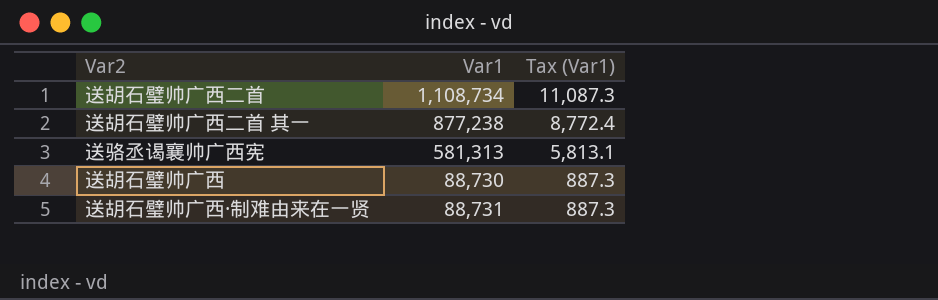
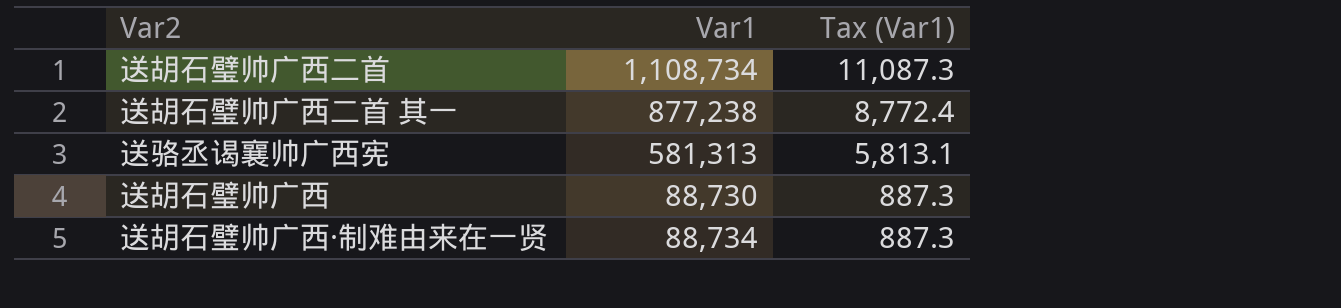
送胡石璧帅广西·制难由来在一贤 | Var1: 88,731 -> 88,734

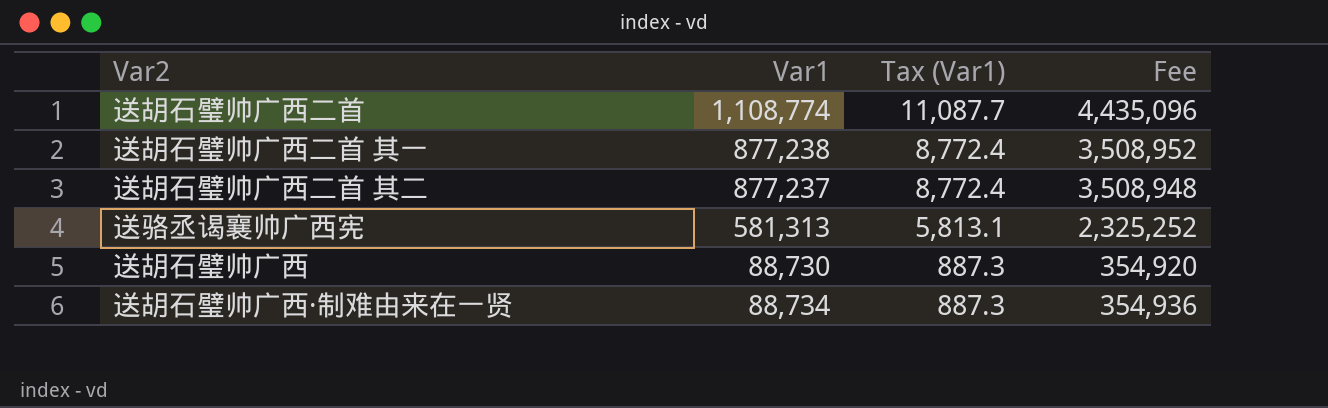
column Fee | formula: none -> [Var1] * 4
送胡石璧帅广西二首 | Var1: 1,108,734 -> 1,108,774
送胡石璧帅广西二首 | Tax (Var1): 11,087.3 -> 11,087.7
row 送胡石璧帅广西二首 其二: none -> 877,237 | 8,772.4 | 3,508,948

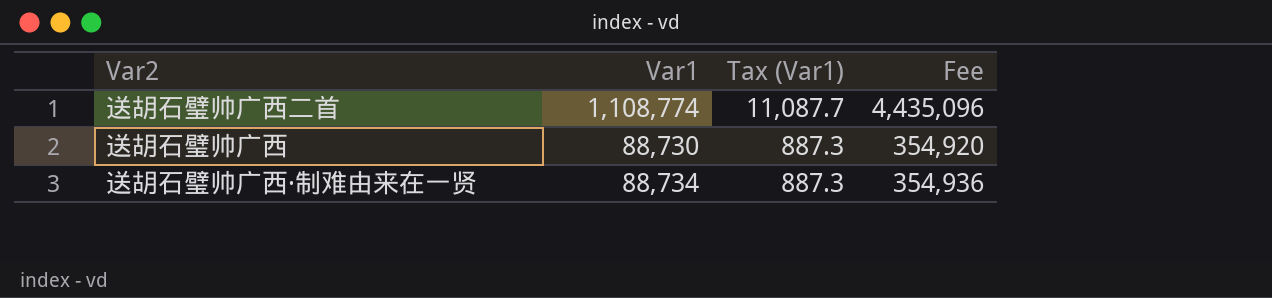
row 送胡石璧帅广西二首 其一: 877,238 | 8,772.4 | 3,508,952 -> none
row 送胡石璧帅广西二首 其二: 877,237 | 8,772.4 | 3,508,948 -> none
row 送骆丞谒襄帅广西宪: 581,313 | 5,813.1 | 2,325,252 -> none

